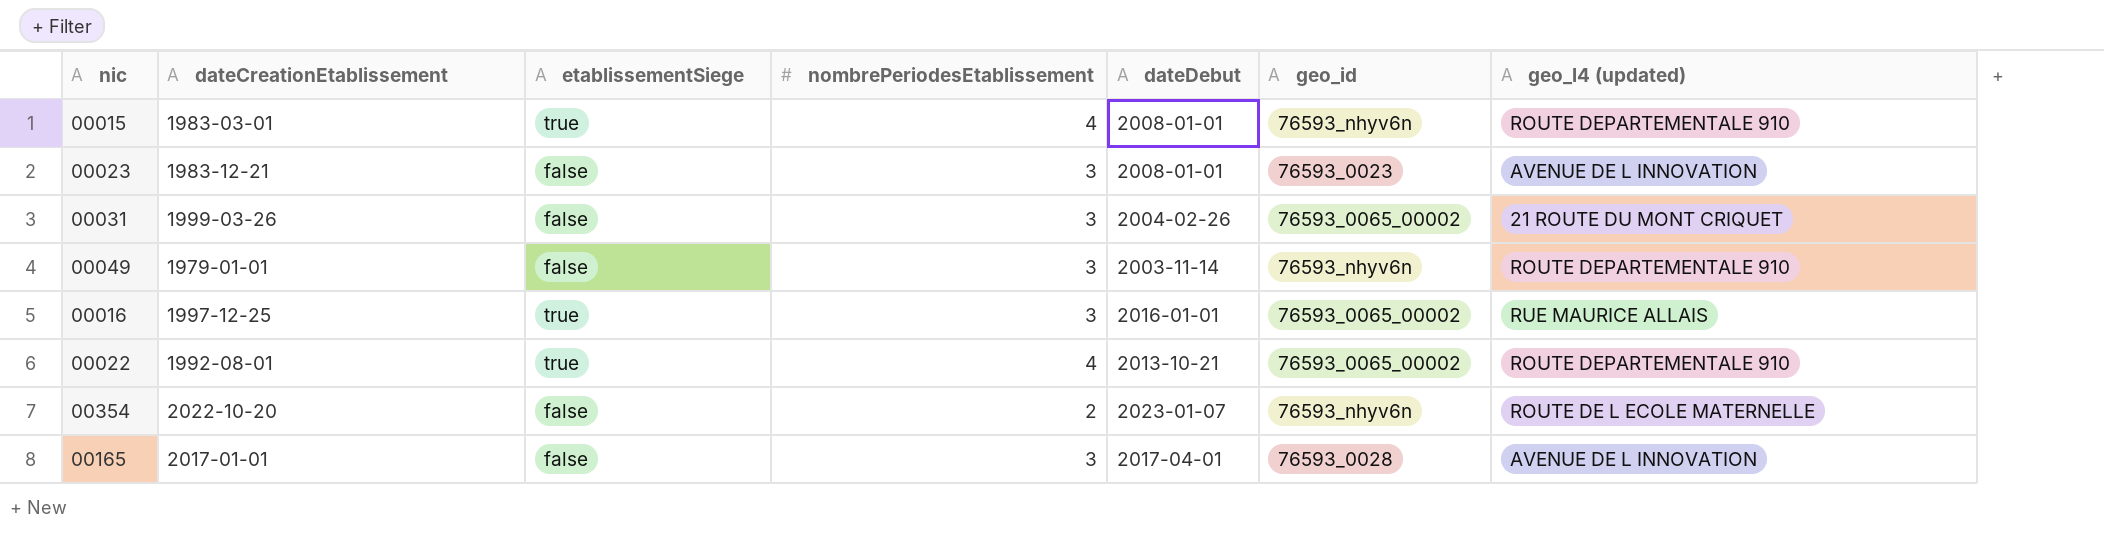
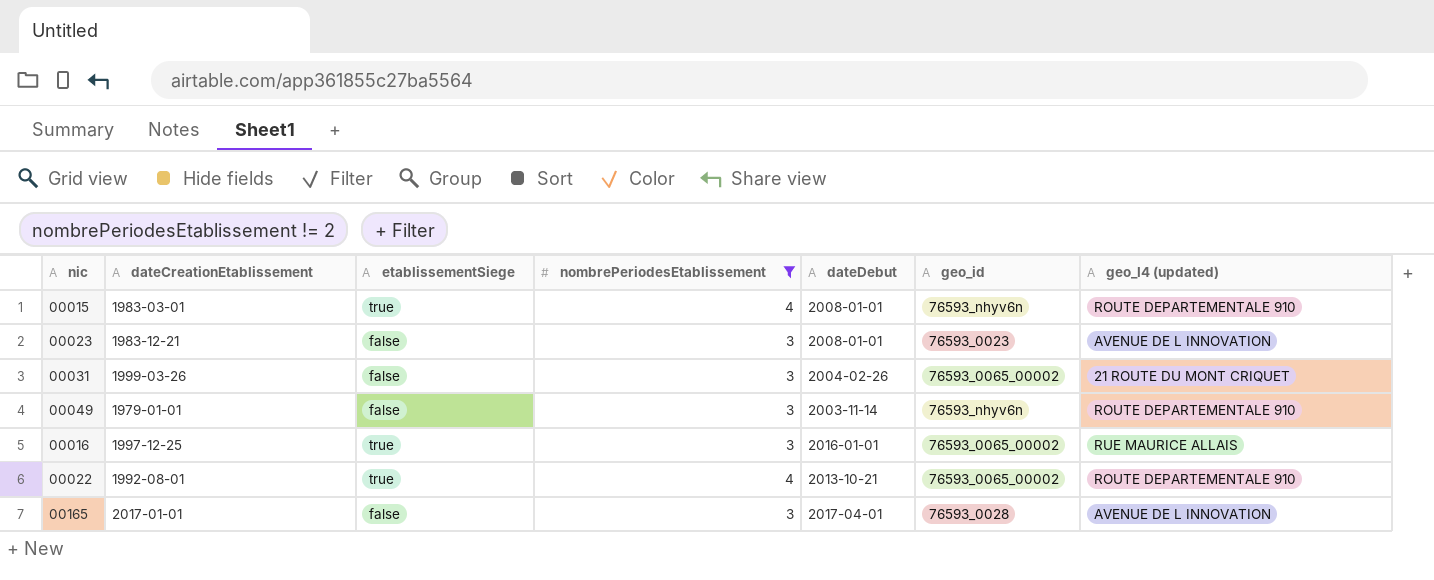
filter: none -> nombrePeriodesEtablissement != 2

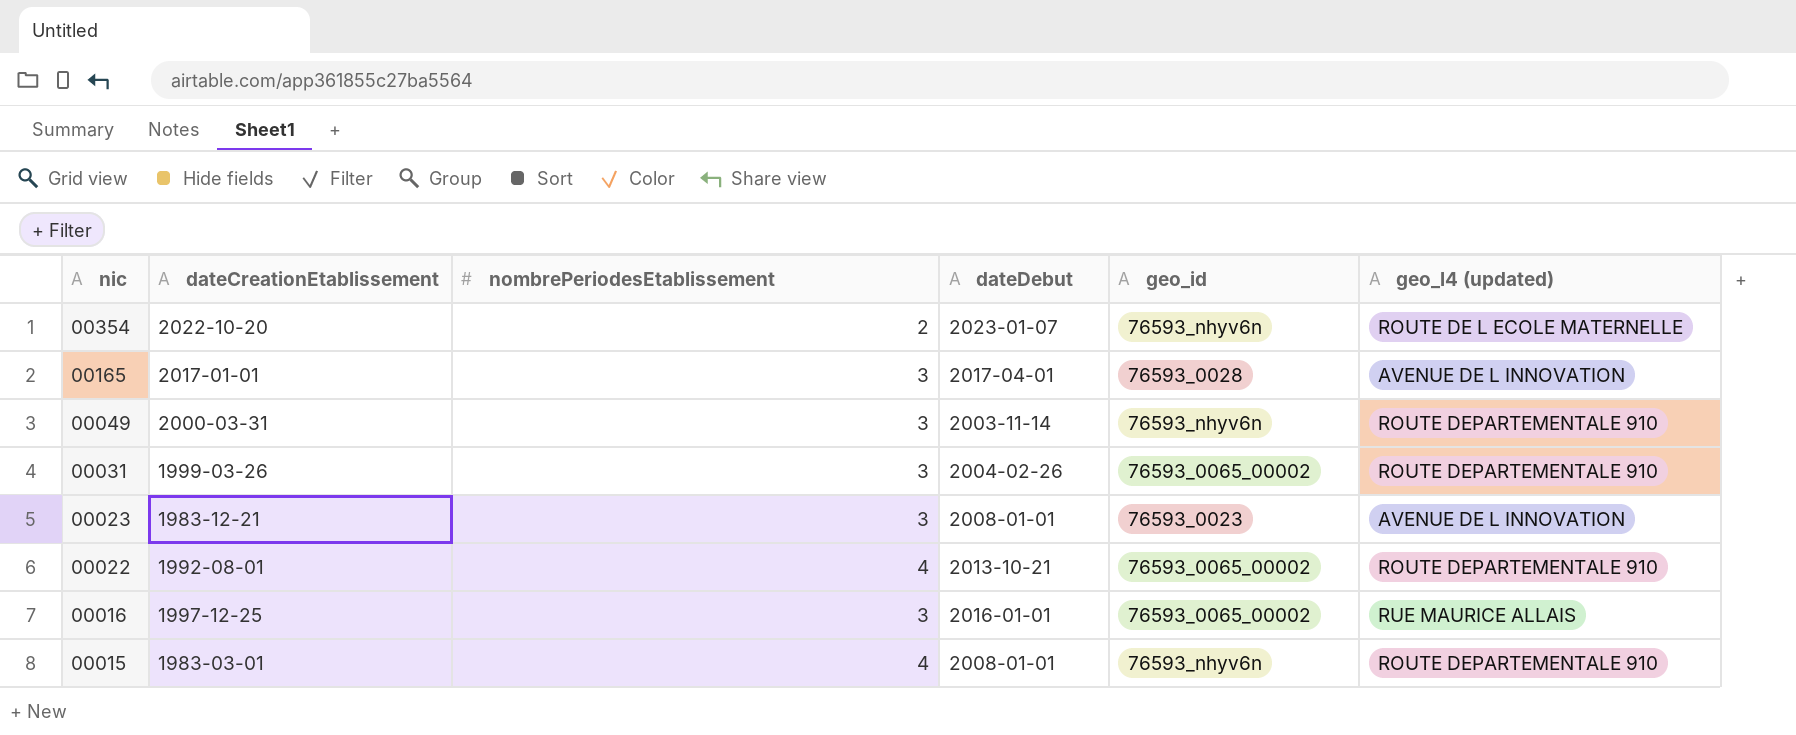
filter: nombrePeriodesEtablissement != 2 -> none
row order: none -> nic descending
column etablissementSiege | position: 3 -> none
00049 | dateCreationEtablissement: 1979-01-01 -> 2000-03-31
00031 | geo_l4 (updated): 21 ROUTE DU MONT CRIQUET -> ROUTE DEPARTEMENTALE 910

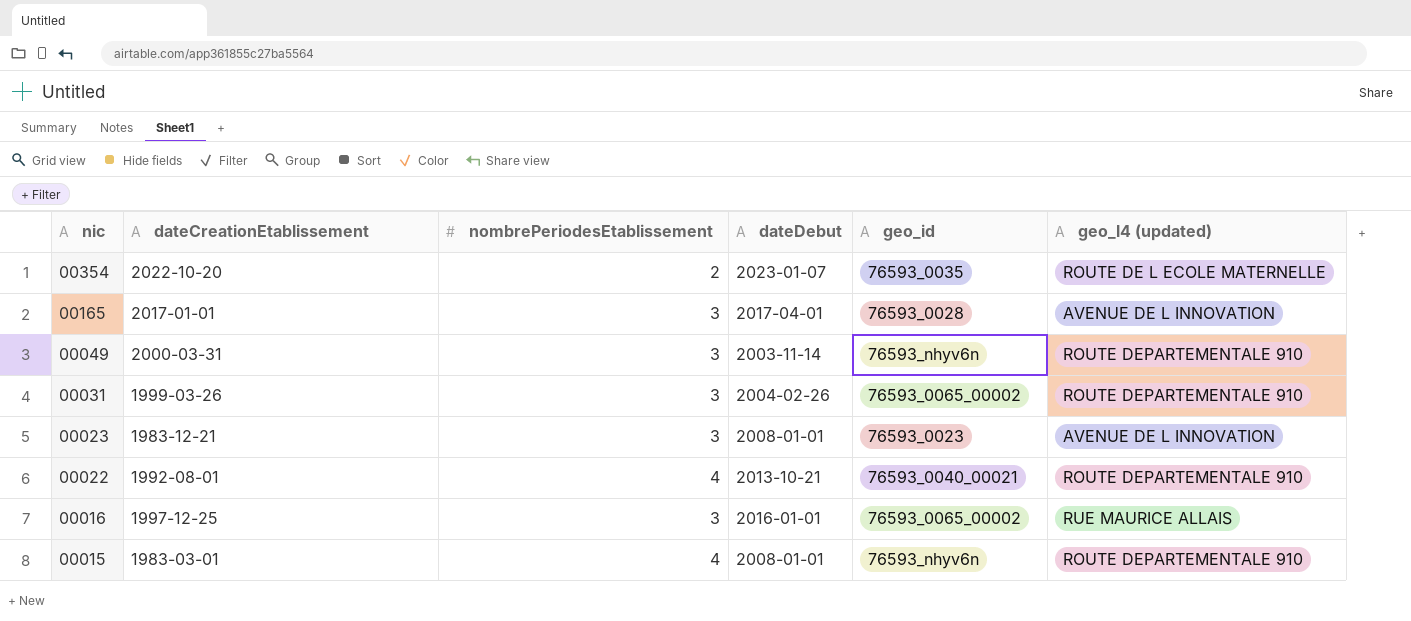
00354 | geo_id: 76593_nhyv6n -> 76593_0035
00022 | geo_id: 76593_0065_00002 -> 76593_0040_00021

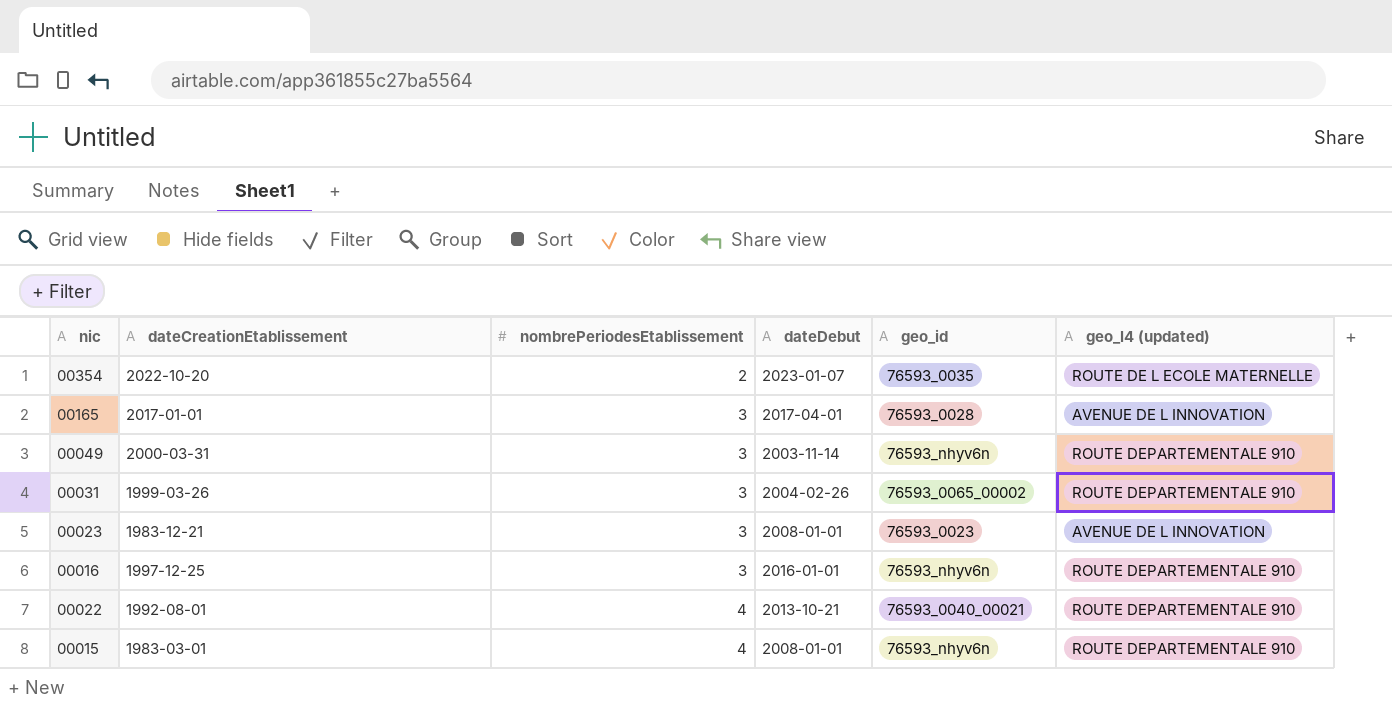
row order: nic descending -> nombrePeriodesEtablissement ascending
00016 | geo_id: 76593_0065_00002 -> 76593_nhyv6n
00016 | geo_l4 (updated): RUE MAURICE ALLAIS -> ROUTE DEPARTEMENTALE 910

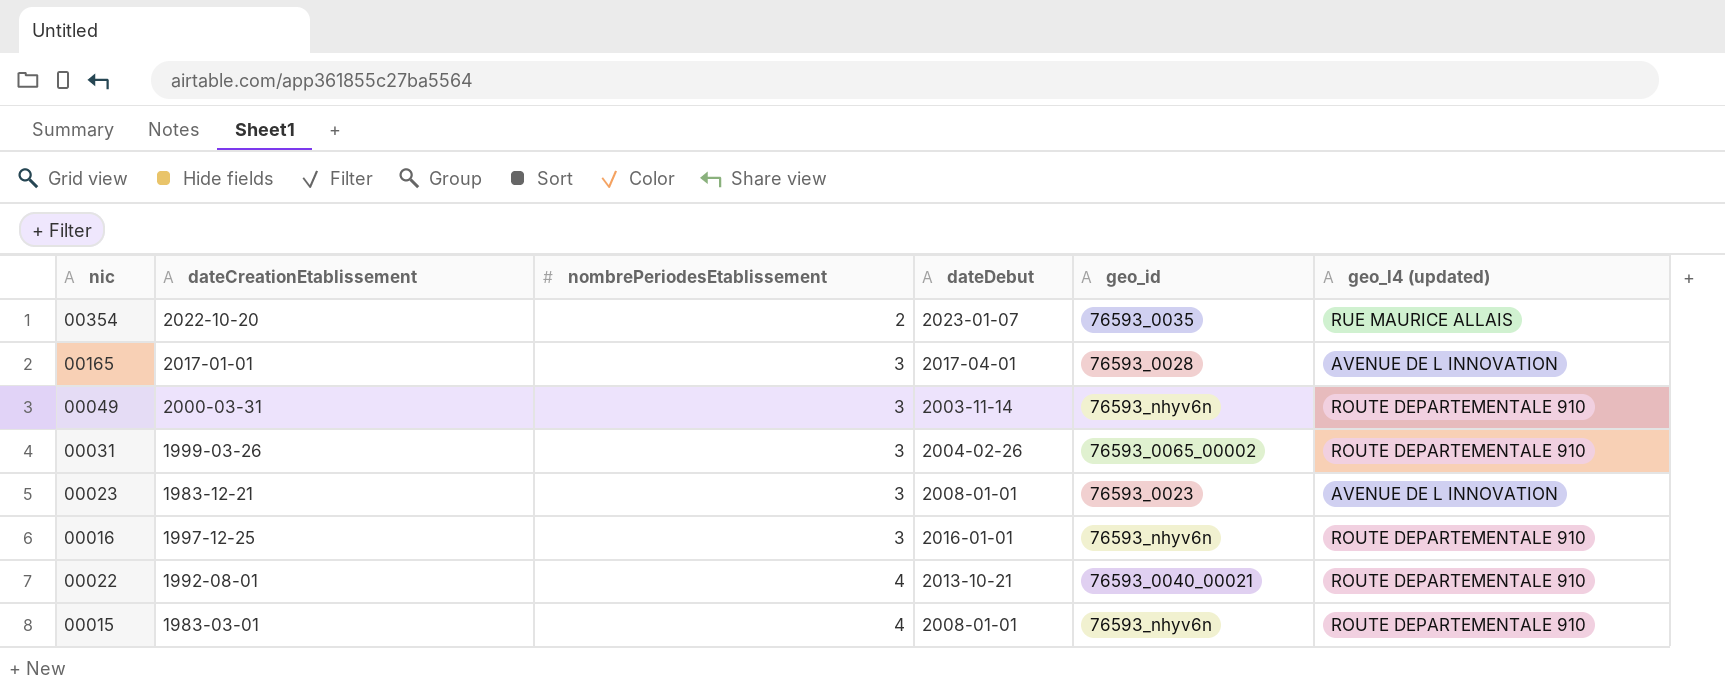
00354 | geo_l4 (updated): ROUTE DE L ECOLE MATERNELLE -> RUE MAURICE ALLAIS

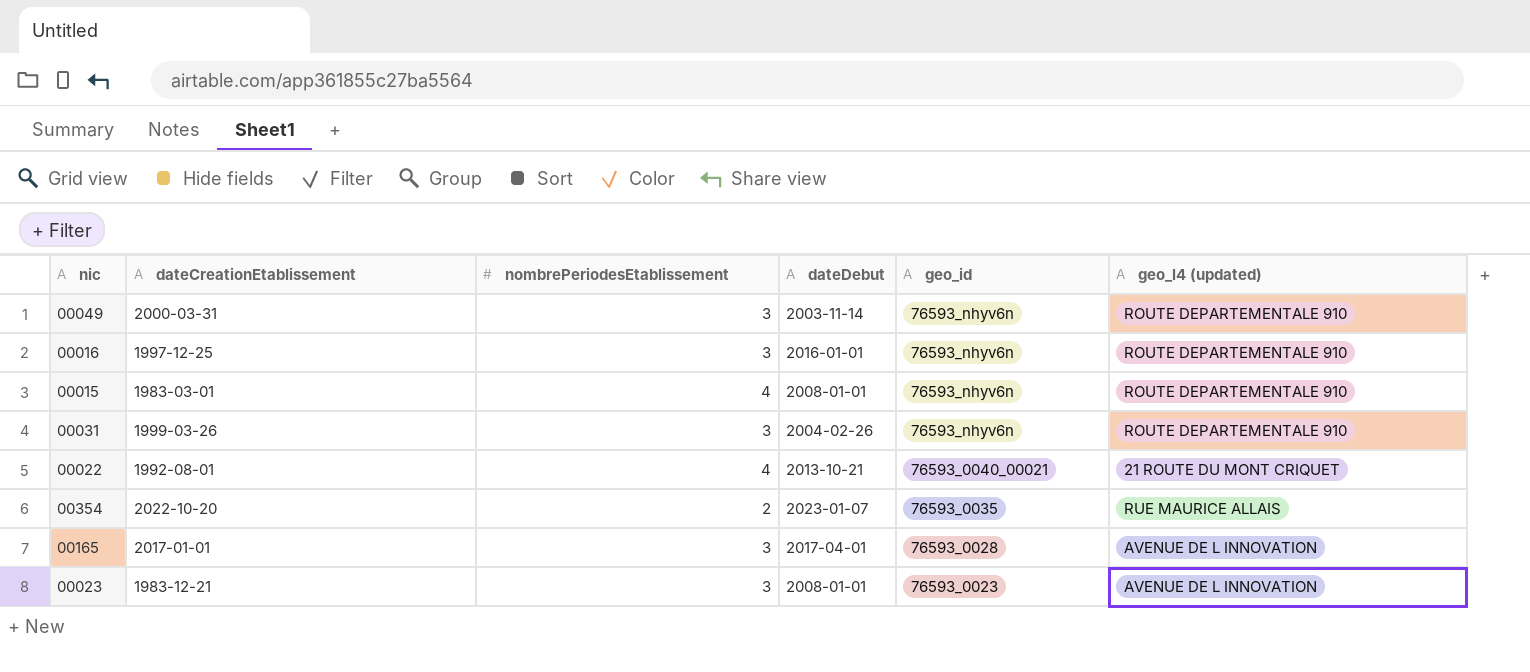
row order: nombrePeriodesEtablissement ascending -> geo_id descending
00031 | geo_id: 76593_0065_00002 -> 76593_nhyv6n
00022 | geo_l4 (updated): ROUTE DEPARTEMENTALE 910 -> 21 ROUTE DU MONT CRIQUET

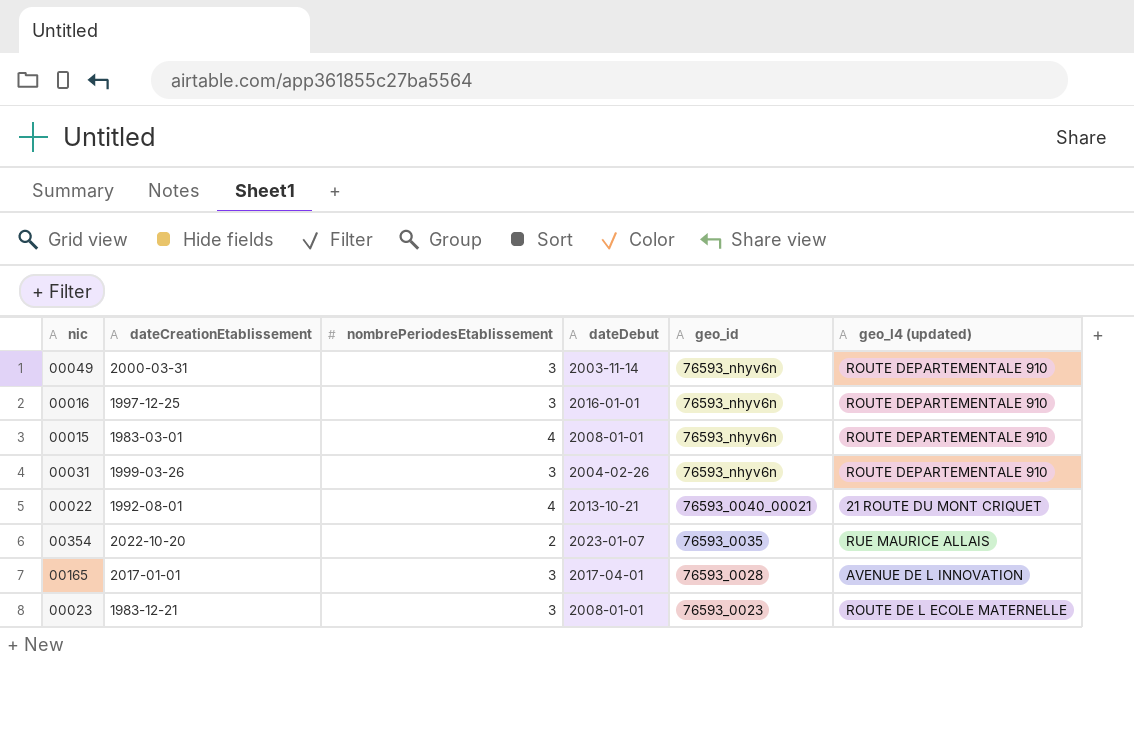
00023 | geo_l4 (updated): AVENUE DE L INNOVATION -> ROUTE DE L ECOLE MATERNELLE

